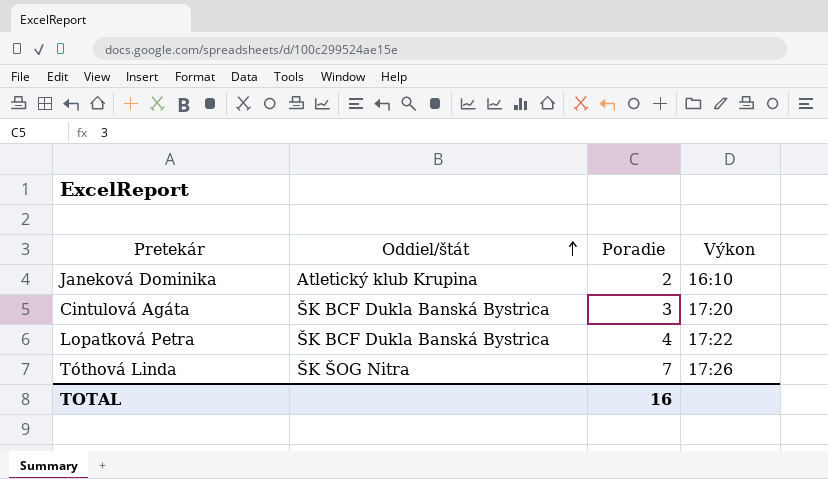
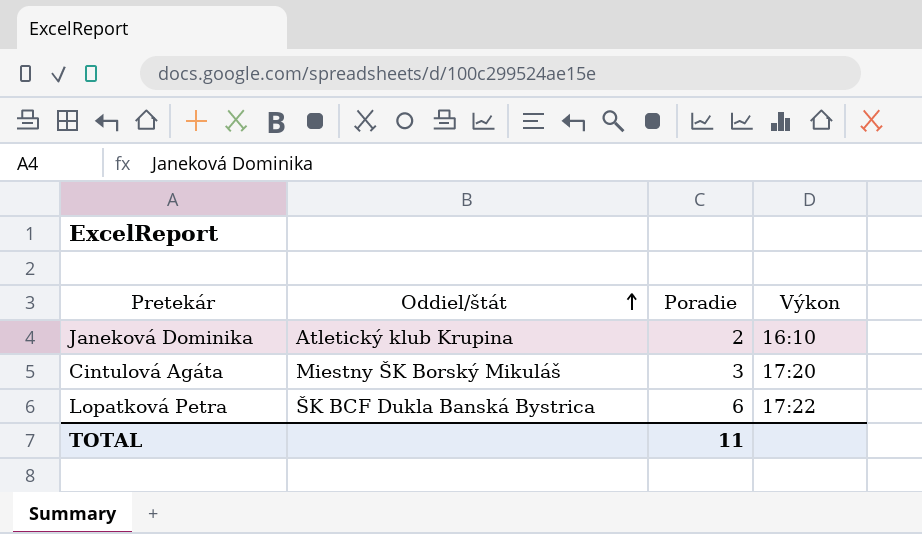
row Tóthová Linda: ŠK ŠOG Nitra | 7 | 17:26 -> none
Cintulová Agáta | Oddiel/štát: ŠK BCF Dukla Banská Bystrica -> Miestny ŠK Borský Mikuláš
Lopatková Petra | Poradie: 4 -> 6
TOTAL | Poradie: 16 -> 11

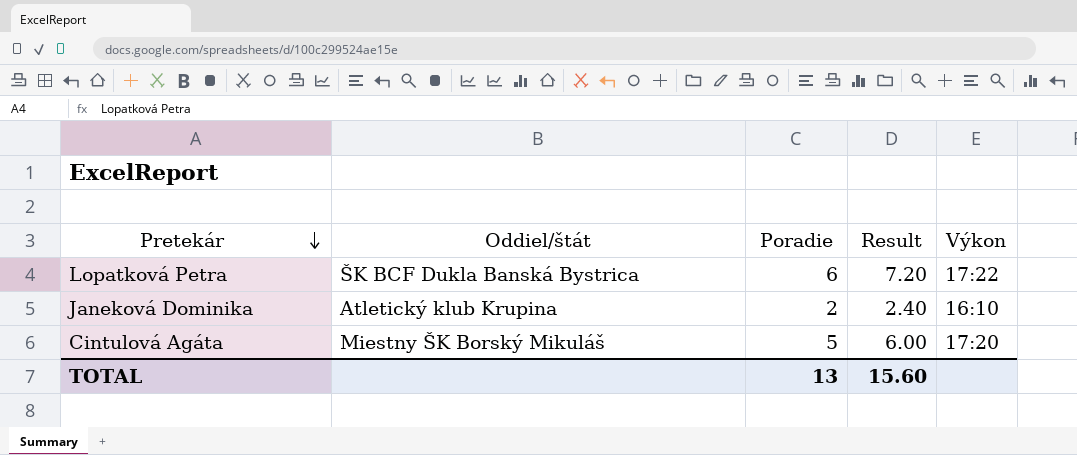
row order: Oddiel/štát ascending -> Pretekár descending
column Result | formula: none -> [Poradie] * 1.2
Cintulová Agáta | Poradie: 3 -> 5
TOTAL | Poradie: 11 -> 13

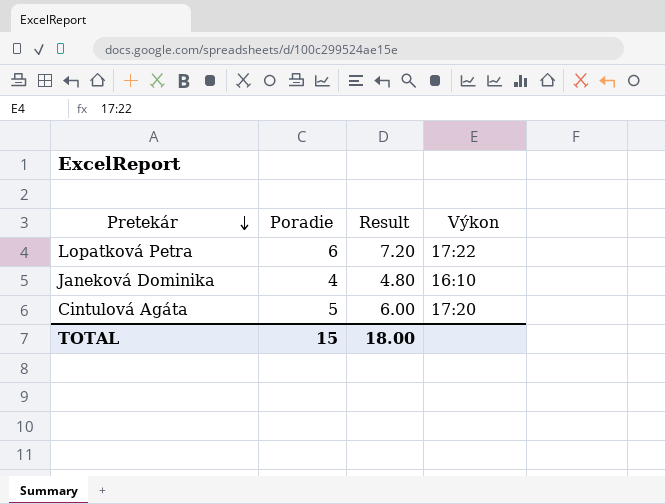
column Oddiel/štát | position: 2 -> none
Janeková Dominika | Poradie: 2 -> 4
Janeková Dominika | Result: 2.40 -> 4.80
TOTAL | Poradie: 13 -> 15
TOTAL | Result: 15.60 -> 18.00

